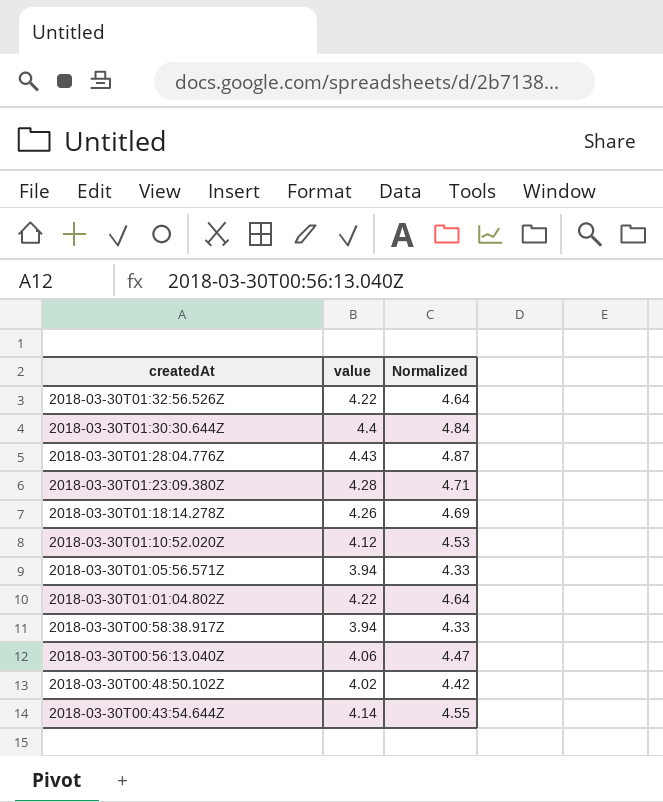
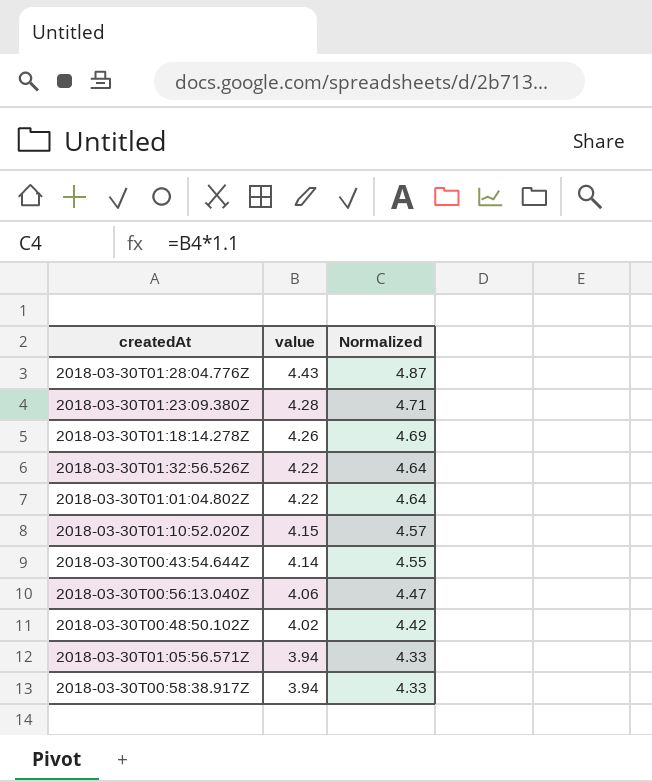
row order: createdAt descending -> value descending
row 2018-03-30T01:30:30.644Z: 4.4 | 4.84 -> none
2018-03-30T01:10:52.020Z | value: 4.12 -> 4.15
2018-03-30T01:10:52.020Z | Normalized: 4.53 -> 4.57

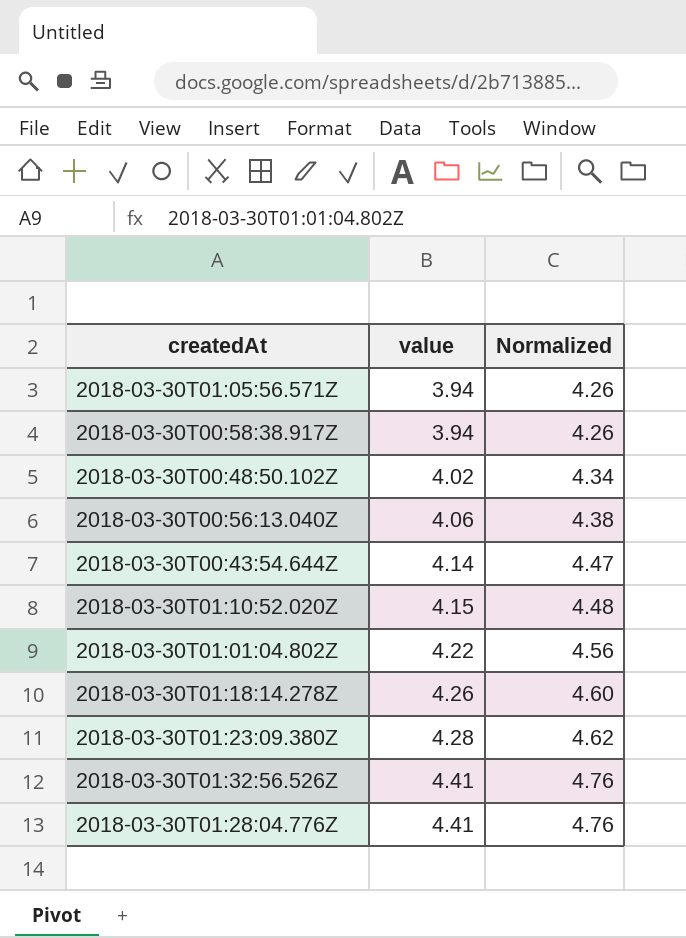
row order: value descending -> value ascending
column Normalized | formula: [value] * 1.1 -> [value] * 1.08
2018-03-30T01:32:56.526Z | value: 4.22 -> 4.41
2018-03-30T01:28:04.776Z | value: 4.43 -> 4.41

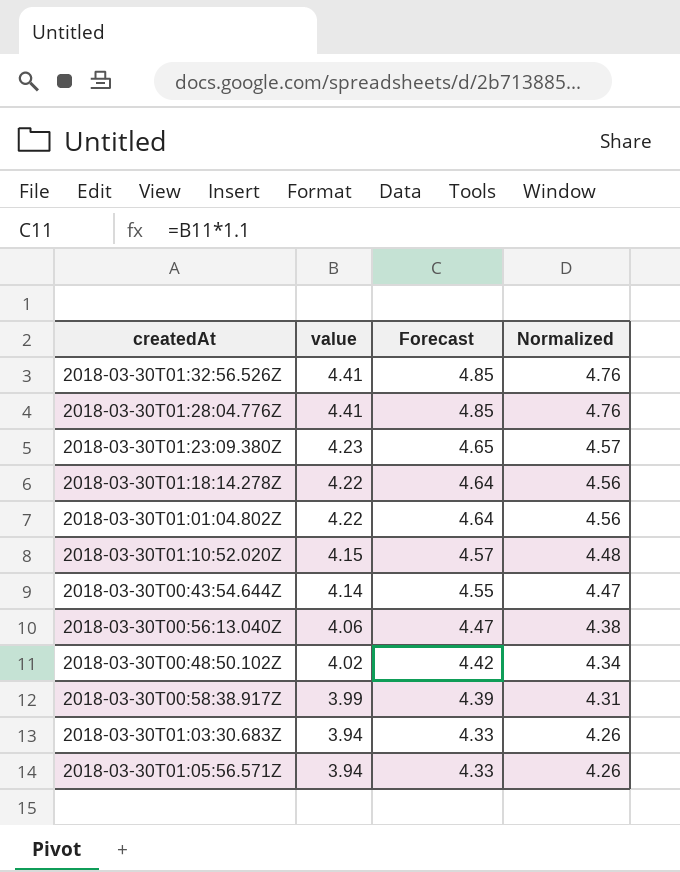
row order: value ascending -> value descending
column Forecast | formula: none -> [value] * 1.1
2018-03-30T01:23:09.380Z | value: 4.28 -> 4.23
2018-03-30T01:23:09.380Z | Normalized: 4.62 -> 4.57
2018-03-30T01:18:14.278Z | value: 4.26 -> 4.22
2018-03-30T01:18:14.278Z | Normalized: 4.60 -> 4.56
2018-03-30T00:58:38.917Z | value: 3.94 -> 3.99
2018-03-30T00:58:38.917Z | Normalized: 4.26 -> 4.31
row 2018-03-30T01:03:30.683Z: none -> 3.94 | 4.33 | 4.26

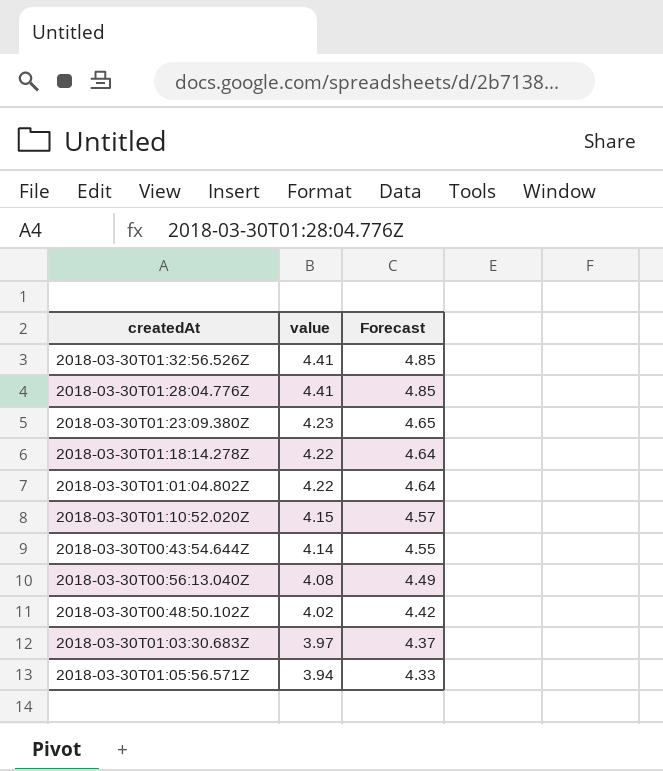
column Normalized | formula: [value] * 1.08 -> none
row 2018-03-30T00:58:38.917Z: 3.99 | 4.39 | 4.31 -> none
2018-03-30T00:56:13.040Z | value: 4.06 -> 4.08
2018-03-30T00:56:13.040Z | Forecast: 4.47 -> 4.49
2018-03-30T01:03:30.683Z | value: 3.94 -> 3.97
2018-03-30T01:03:30.683Z | Forecast: 4.33 -> 4.37

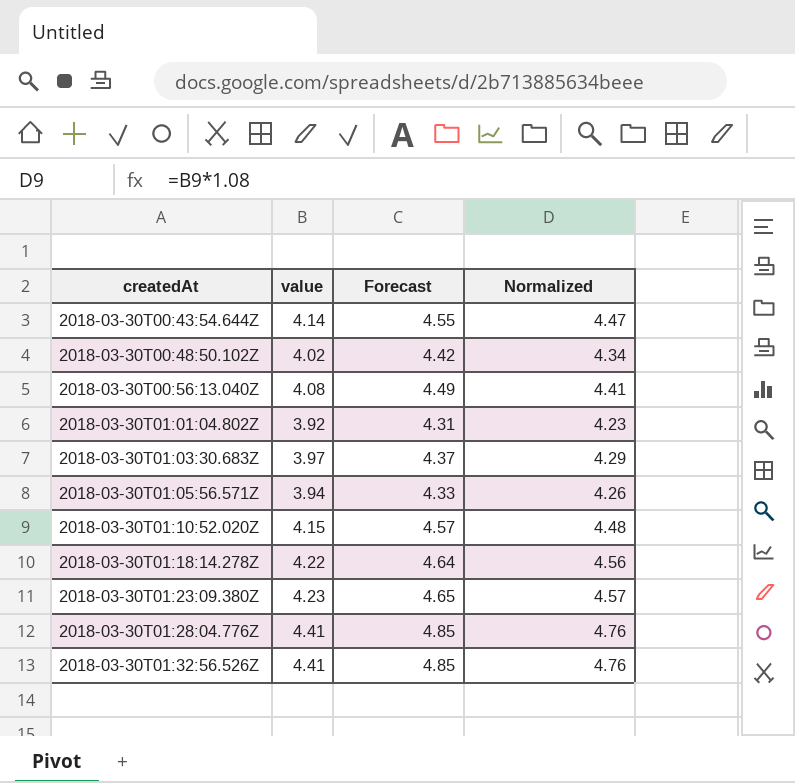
row order: value descending -> createdAt ascending
column Normalized | formula: none -> [value] * 1.08
2018-03-30T01:01:04.802Z | value: 4.22 -> 3.92
2018-03-30T01:01:04.802Z | Forecast: 4.64 -> 4.31

